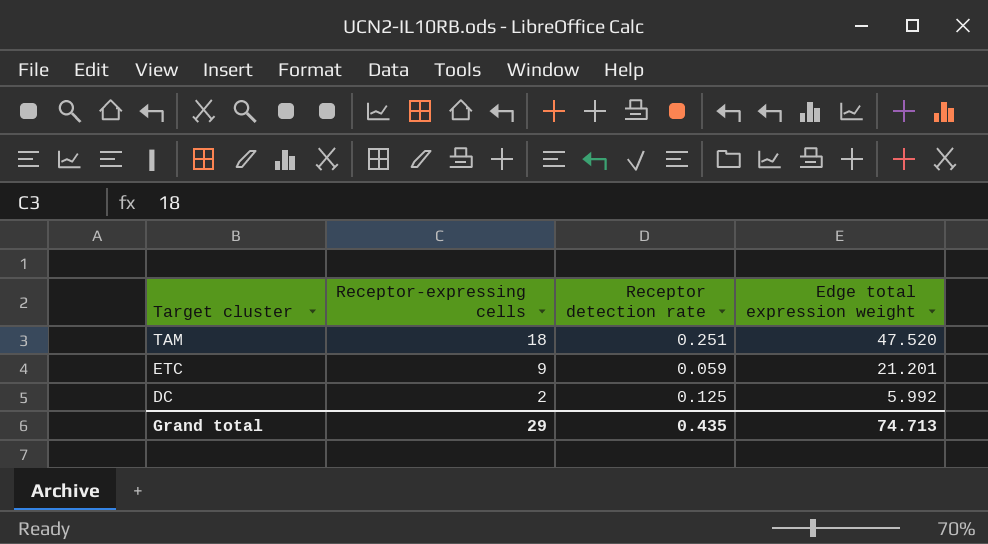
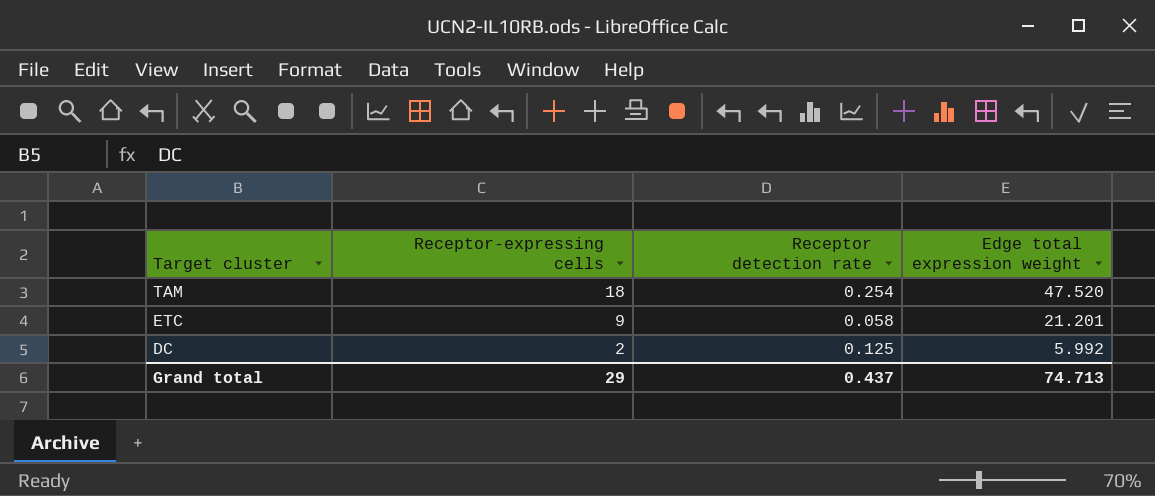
TAM | Receptor detection rate: 0.251 -> 0.254
ETC | Receptor detection rate: 0.059 -> 0.058
Grand total | Receptor detection rate: 0.435 -> 0.437

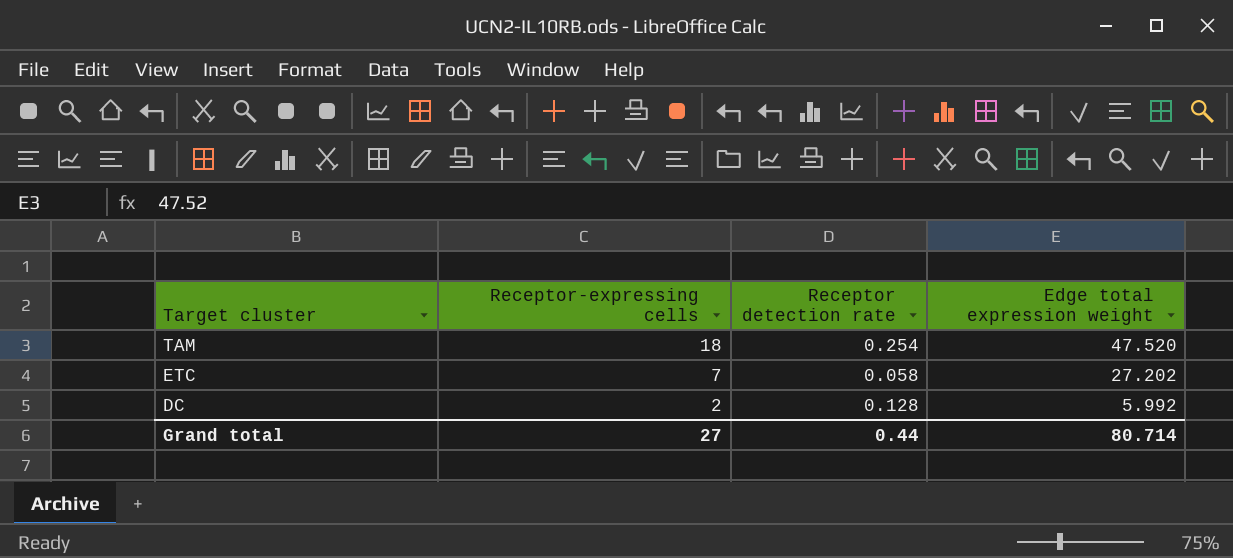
ETC | Receptor-expressing cells: 9 -> 7
ETC | Edge total expression weight: 21.201 -> 27.202
DC | Receptor detection rate: 0.125 -> 0.128
Grand total | Receptor-expressing cells: 29 -> 27
Grand total | Receptor detection rate: 0.437 -> 0.44
Grand total | Edge total expression weight: 74.713 -> 80.714

